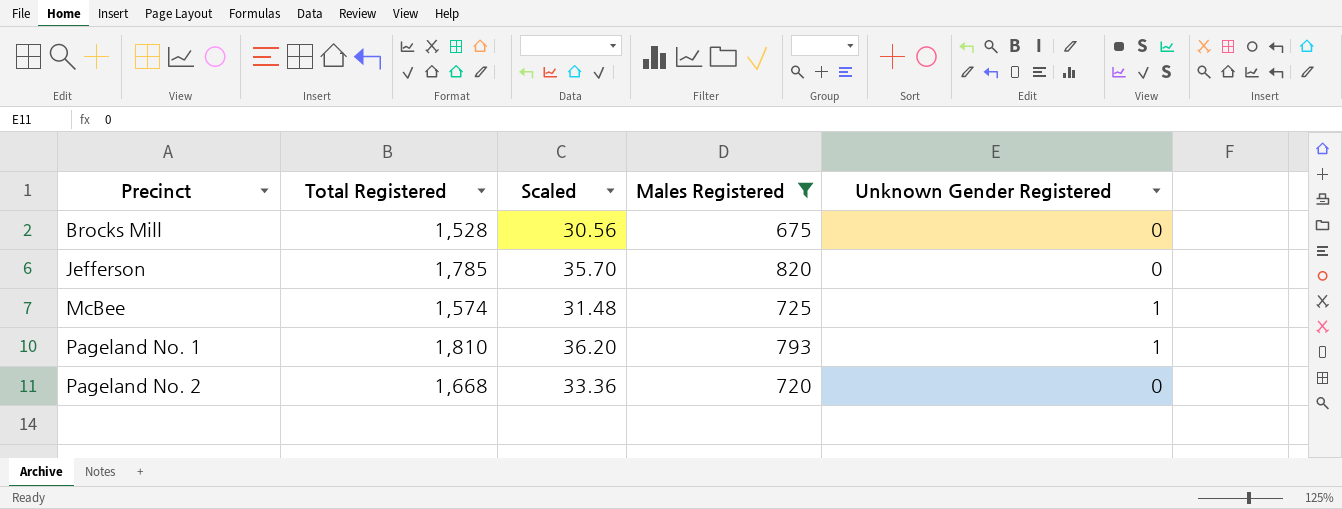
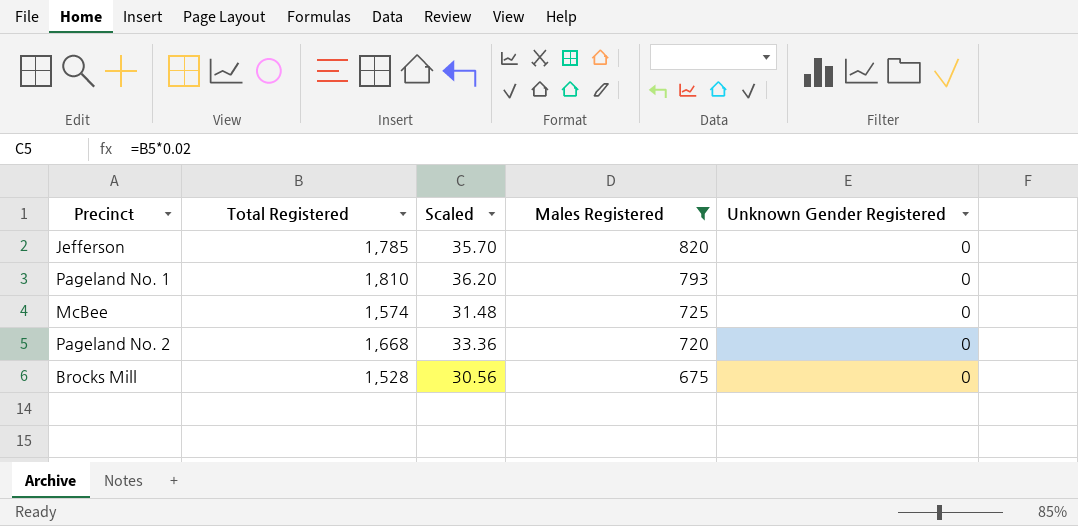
row order: Precinct ascending -> Males Registered descending
Pageland No. 1 | Unknown Gender Registered: 1 -> 0
McBee | Unknown Gender Registered: 1 -> 0

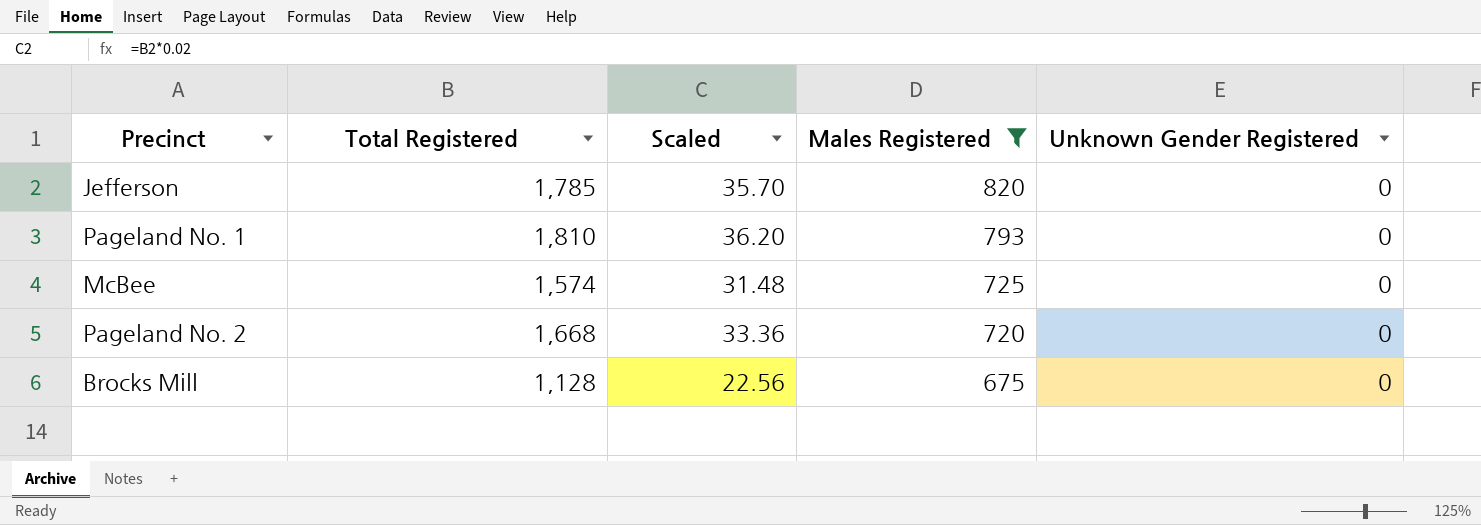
Brocks Mill | Total Registered: 1,528 -> 1,128
Brocks Mill | Scaled: 30.56 -> 22.56

